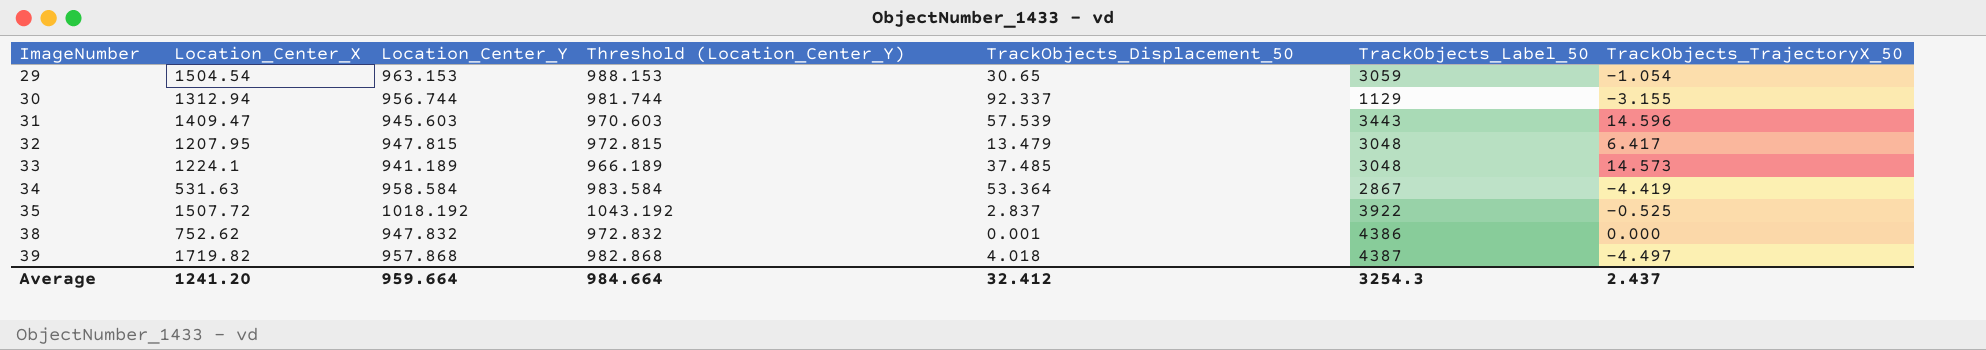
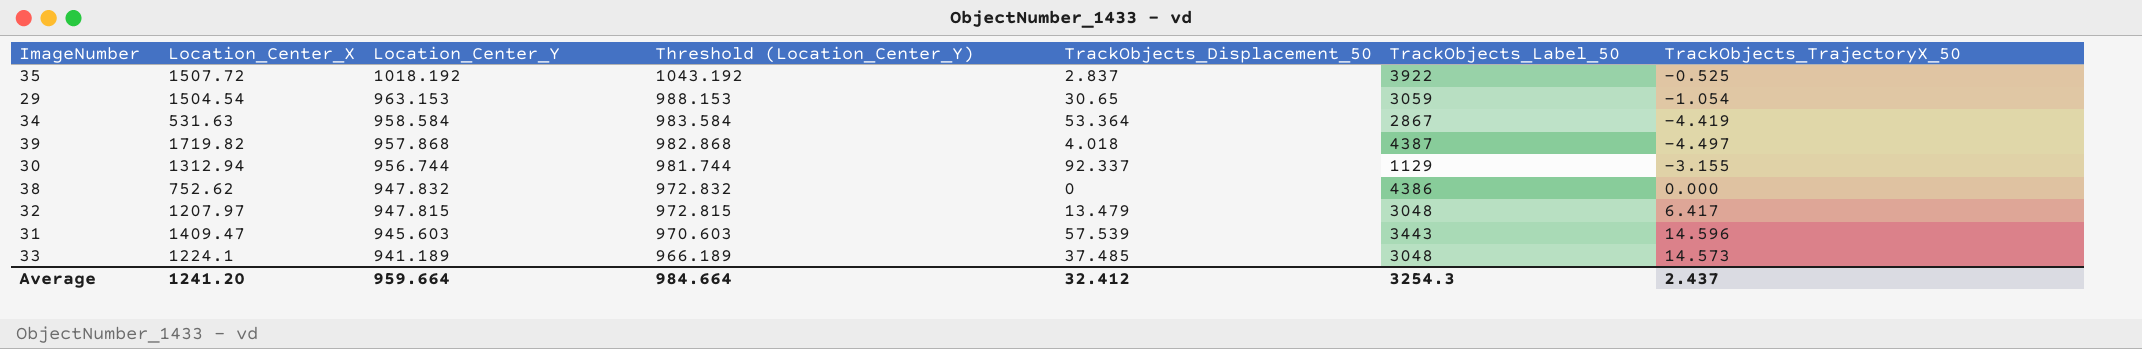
row order: ImageNumber ascending -> Location_Center_Y descending
38 | TrackObjects_Displacement_50: 0.001 -> 0
32 | Location_Center_X: 1207.95 -> 1207.97

